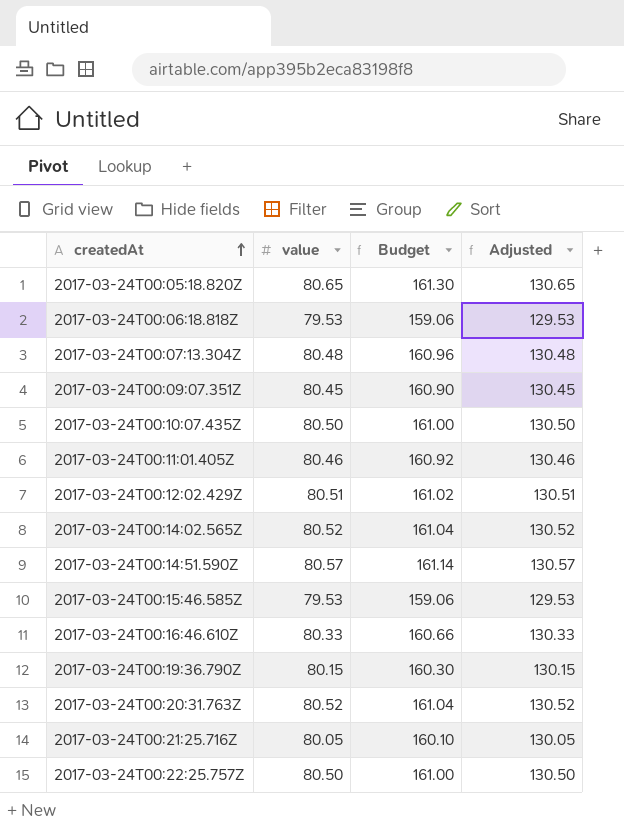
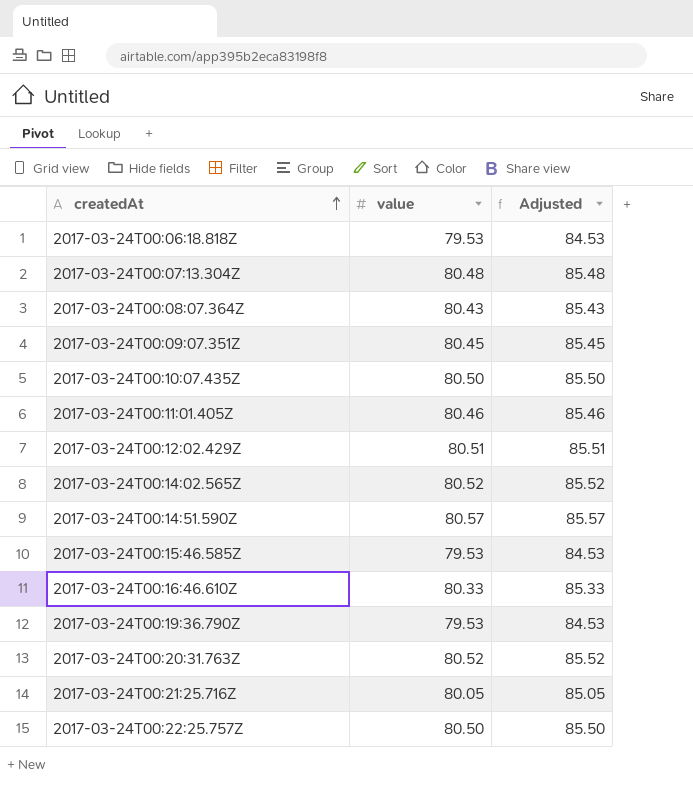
column Budget | formula: [value] * 2 -> none
column Adjusted | formula: [value] + 50 -> [value] + 5
row 2017-03-24T00:05:18.820Z: 80.65 | 161.30 | 130.65 -> none
row 2017-03-24T00:08:07.364Z: none -> 80.43 | 85.43
2017-03-24T00:19:36.790Z | value: 80.15 -> 79.53

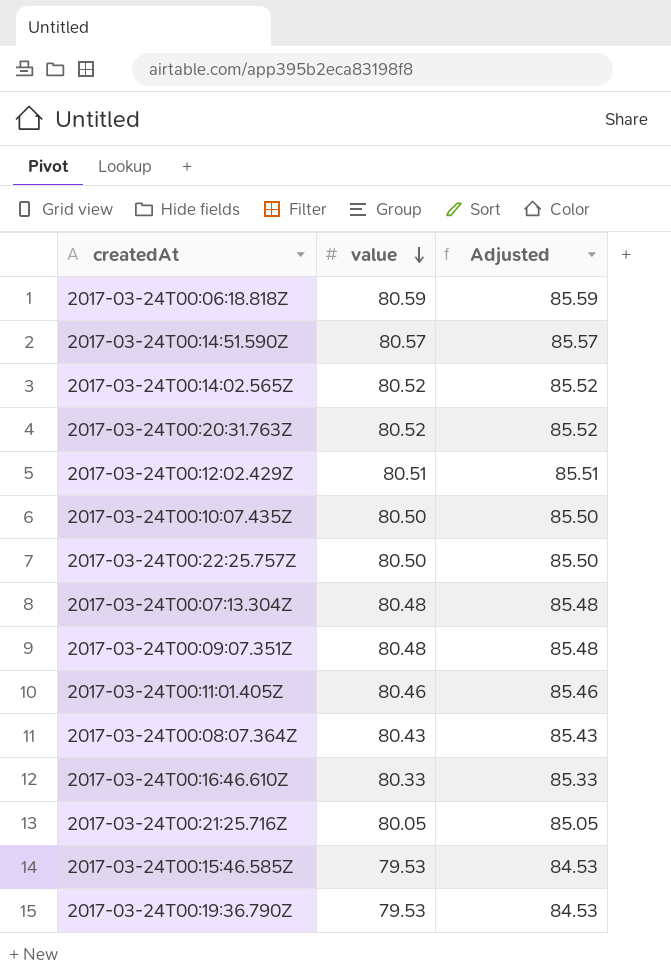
row order: createdAt ascending -> value descending
2017-03-24T00:06:18.818Z | value: 79.53 -> 80.59
2017-03-24T00:06:18.818Z | Adjusted: 84.53 -> 85.59
2017-03-24T00:09:07.351Z | value: 80.45 -> 80.48
2017-03-24T00:09:07.351Z | Adjusted: 85.45 -> 85.48

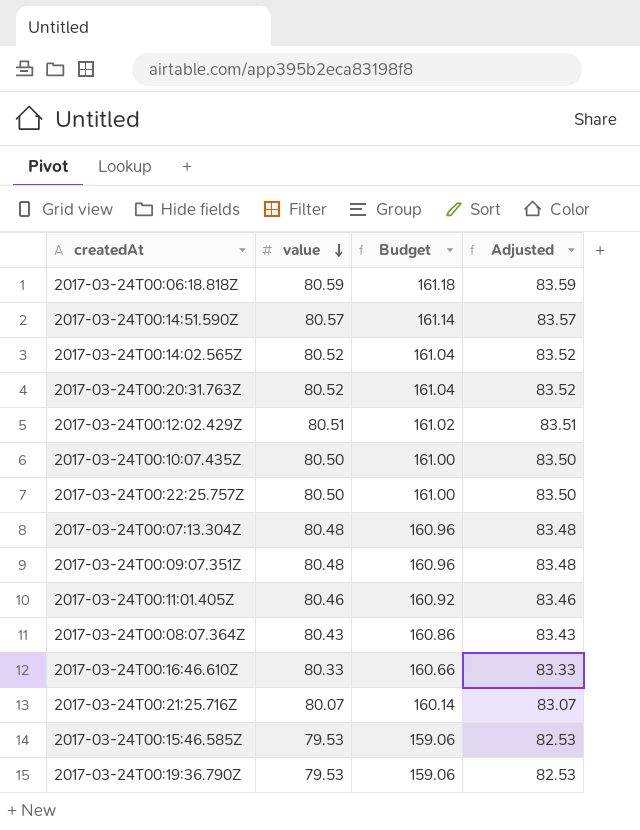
column Budget | formula: none -> [value] * 2
column Adjusted | formula: [value] + 5 -> [value] + 3
2017-03-24T00:21:25.716Z | value: 80.05 -> 80.07

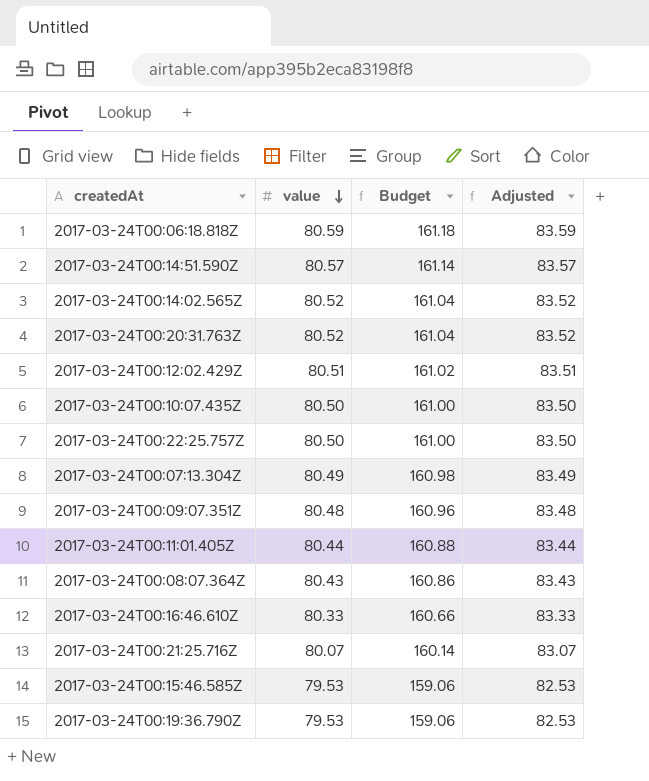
2017-03-24T00:07:13.304Z | value: 80.48 -> 80.49
2017-03-24T00:07:13.304Z | Budget: 160.96 -> 160.98
2017-03-24T00:07:13.304Z | Adjusted: 83.48 -> 83.49
2017-03-24T00:11:01.405Z | value: 80.46 -> 80.44
2017-03-24T00:11:01.405Z | Budget: 160.92 -> 160.88
2017-03-24T00:11:01.405Z | Adjusted: 83.46 -> 83.44

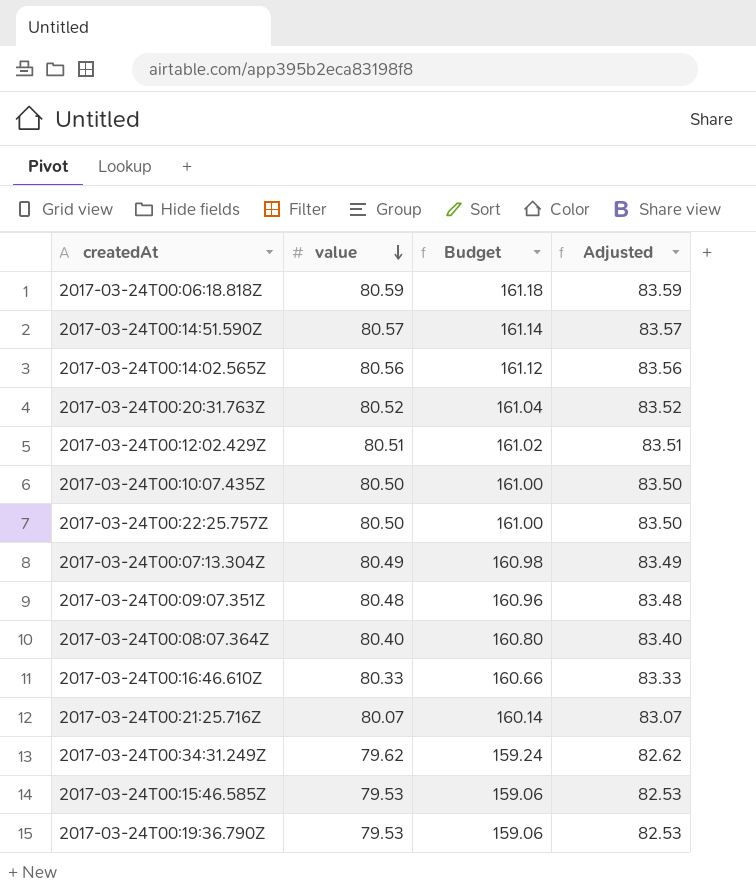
row 2017-03-24T00:11:01.405Z: 80.44 | 160.88 | 83.44 -> none
2017-03-24T00:14:02.565Z | value: 80.52 -> 80.56
2017-03-24T00:14:02.565Z | Budget: 161.04 -> 161.12
2017-03-24T00:14:02.565Z | Adjusted: 83.52 -> 83.56
2017-03-24T00:08:07.364Z | value: 80.43 -> 80.40
2017-03-24T00:08:07.364Z | Budget: 160.86 -> 160.80
2017-03-24T00:08:07.364Z | Adjusted: 83.43 -> 83.40
row 2017-03-24T00:34:31.249Z: none -> 79.62 | 159.24 | 82.62

